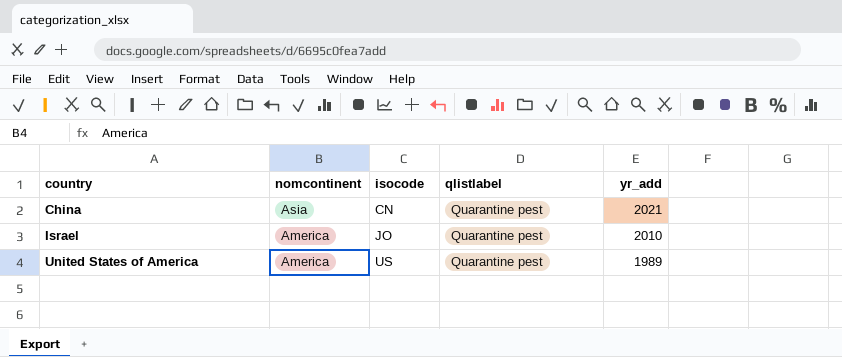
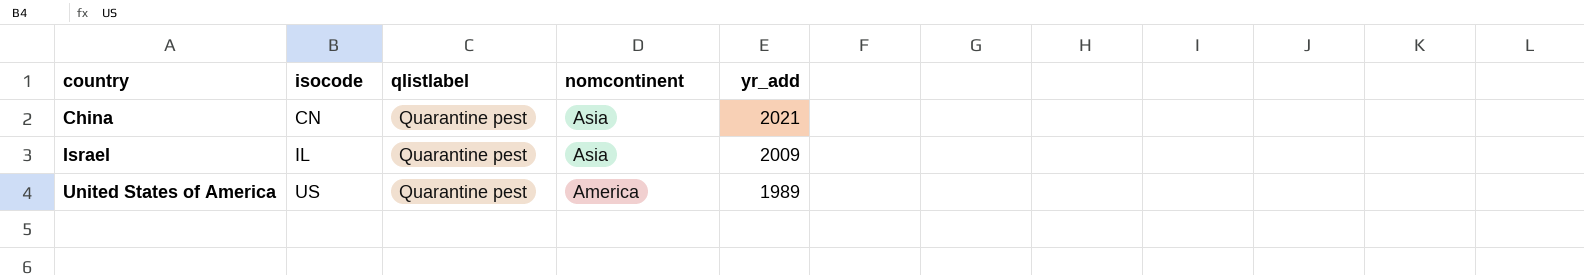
column nomcontinent | position: 2 -> 4
Israel | isocode: JO -> IL
Israel | nomcontinent: America -> Asia
Israel | yr_add: 2010 -> 2009

